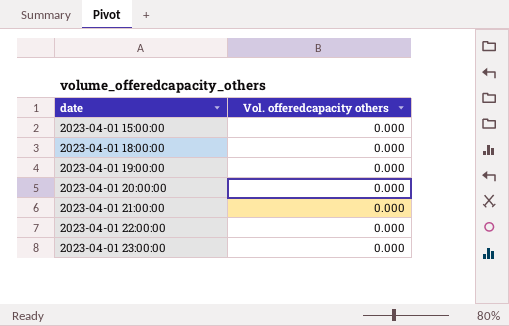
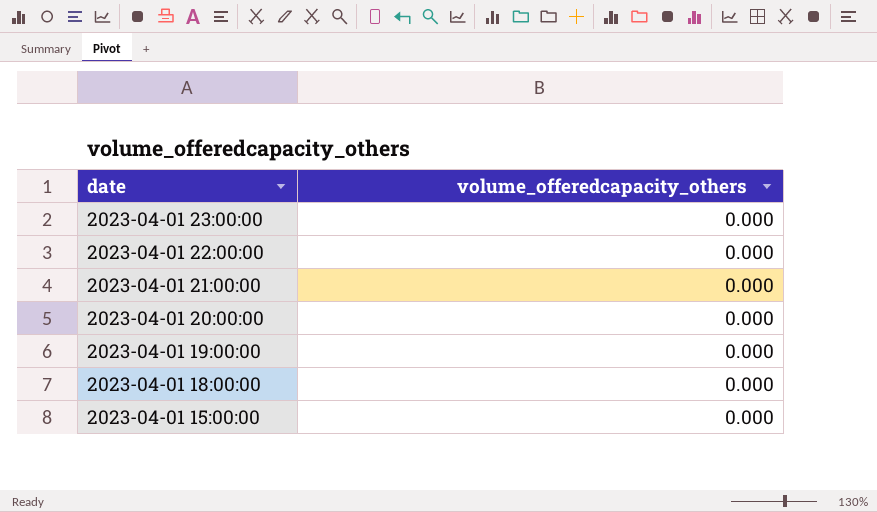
row order: date ascending -> date descending
column name: Vol. offeredcapacity others -> volume_offeredcapacity_others

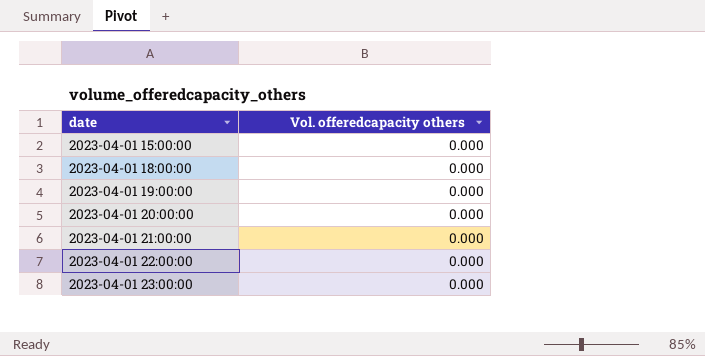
row order: date descending -> date ascending
column name: volume_offeredcapacity_others -> Vol. offeredcapacity others

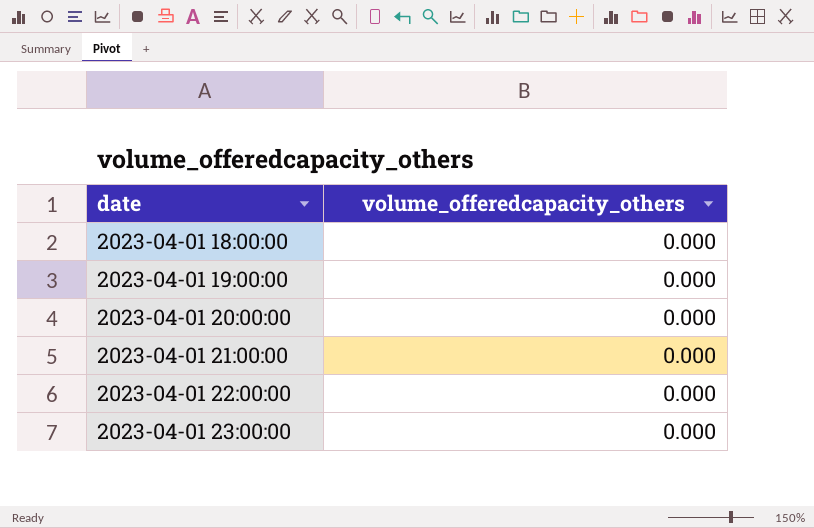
column name: Vol. offeredcapacity others -> volume_offeredcapacity_others
row 2023-04-01 15:00:00: 0.000 -> none

